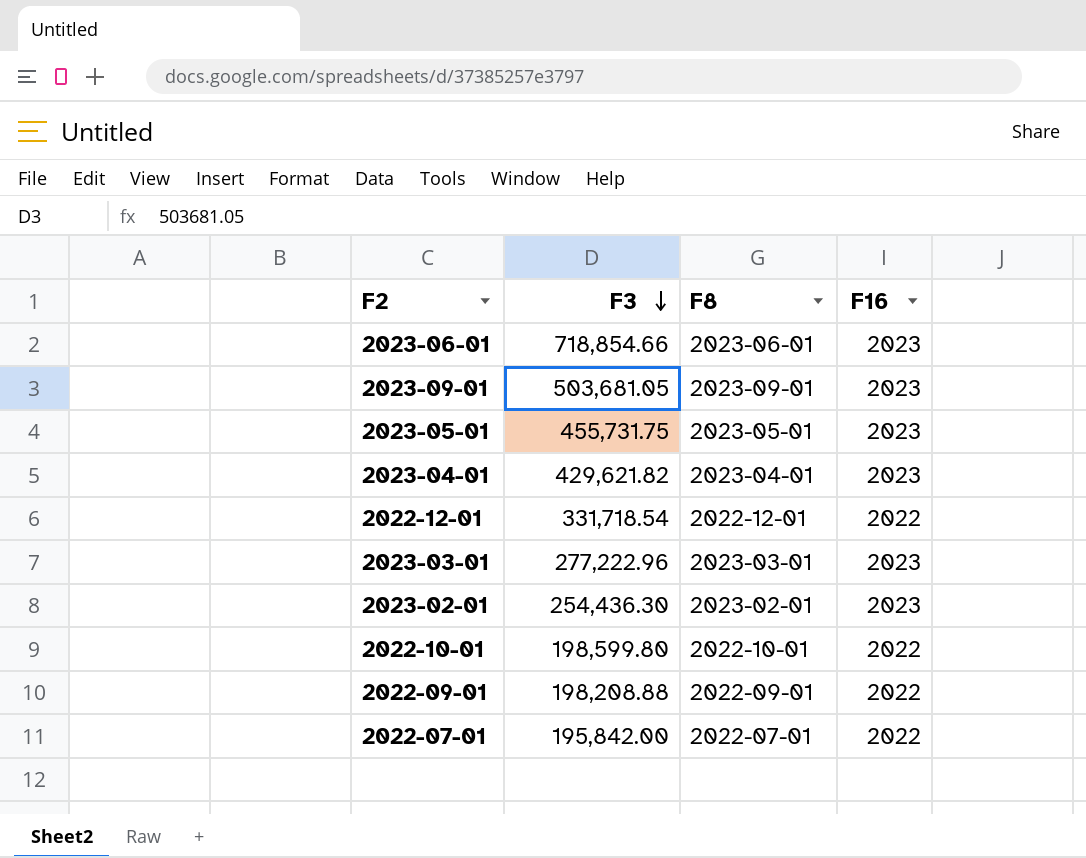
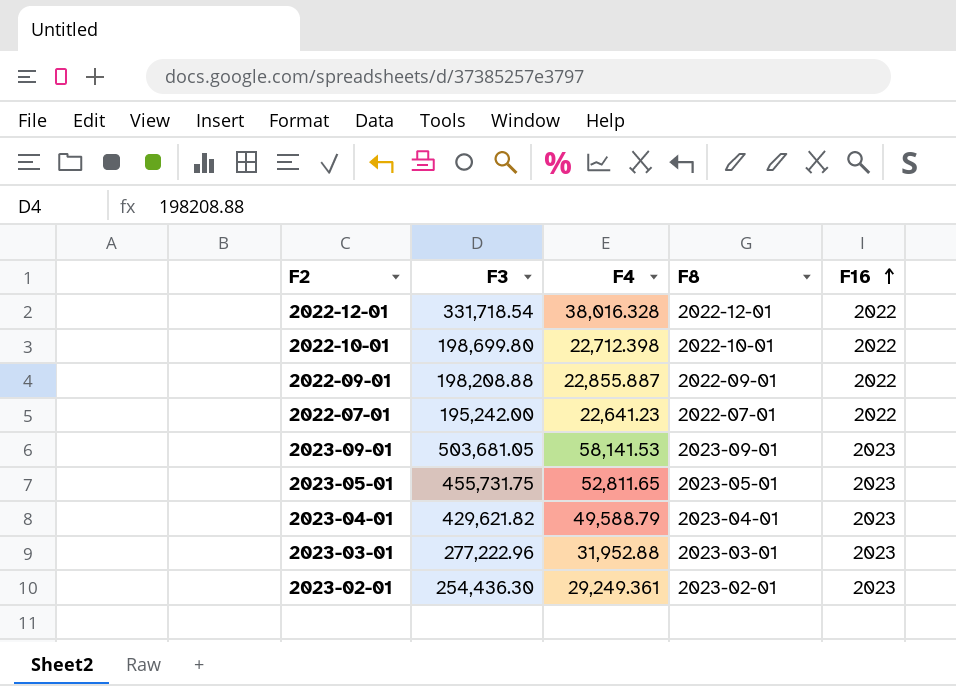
row order: F3 descending -> F16 ascending
column F4 | position: none -> 3
row 2023-06-01: 718,854.66 | 2023-06-01 | 2023 -> none
2022-10-01 | F3: 198,599.80 -> 198,699.80
2022-07-01 | F3: 195,842.00 -> 195,242.00

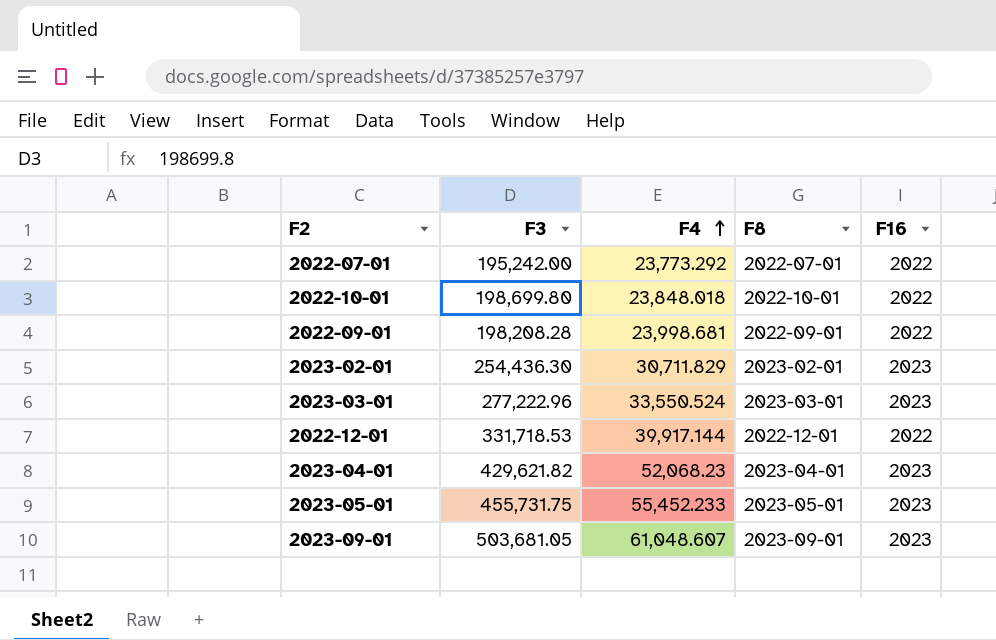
row order: F16 ascending -> F4 ascending
2022-07-01 | F4: 22,641.23 -> 23,773.292
2022-10-01 | F4: 22,712.398 -> 23,848.018
2022-09-01 | F3: 198,208.88 -> 198,208.28
2022-09-01 | F4: 22,855.887 -> 23,998.681
2023-02-01 | F4: 29,249.361 -> 30,711.829
2023-03-01 | F4: 31,952.88 -> 33,550.524
2022-12-01 | F3: 331,718.54 -> 331,718.53
2022-12-01 | F4: 38,016.328 -> 39,917.144
2023-04-01 | F4: 49,588.79 -> 52,068.23
2023-05-01 | F4: 52,811.65 -> 55,452.233
2023-09-01 | F4: 58,141.53 -> 61,048.607

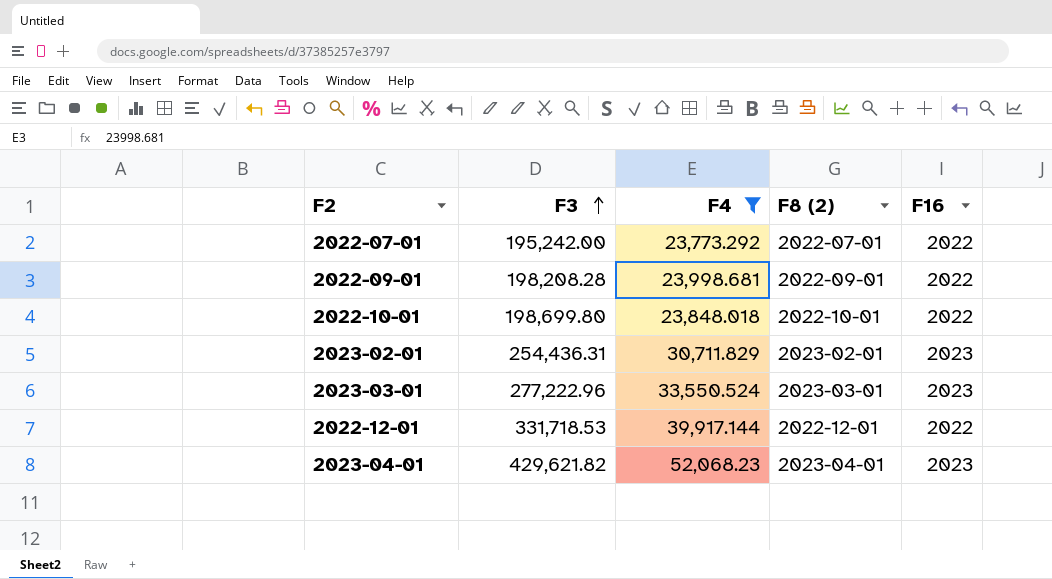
filter: none -> F4 <= 52,068.23
row order: F4 ascending -> F3 ascending
column name: F8 -> F8 (2)
2023-02-01 | F3: 254,436.30 -> 254,436.31

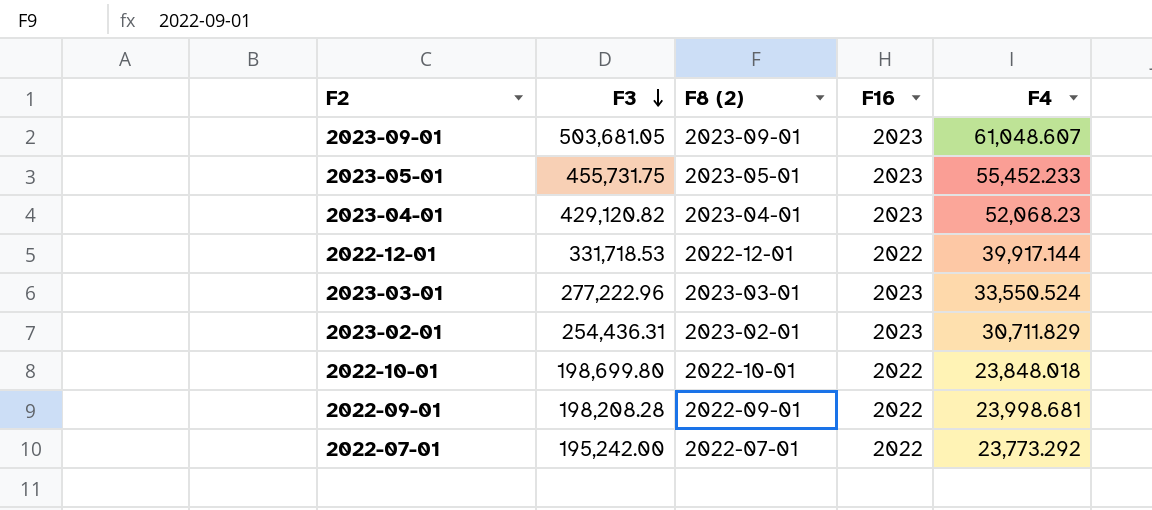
filter: F4 <= 52,068.23 -> none
row order: F3 ascending -> F3 descending
column F4 | position: 3 -> 5
2023-04-01 | F3: 429,621.82 -> 429,120.82

